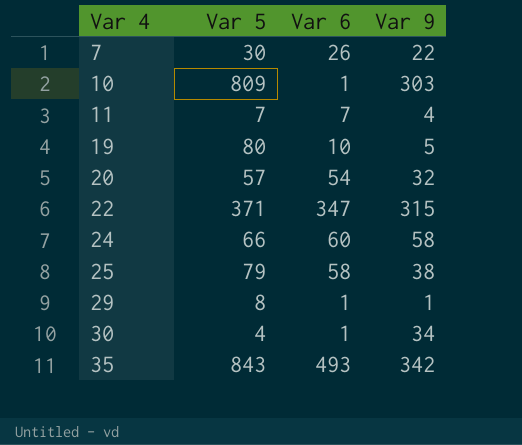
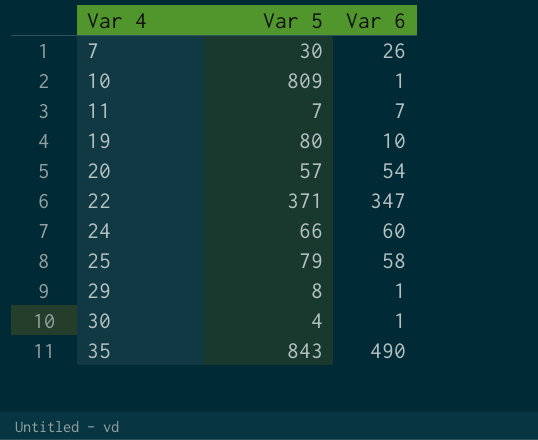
column Var 9 | position: 4 -> none
35 | Var 6: 493 -> 490

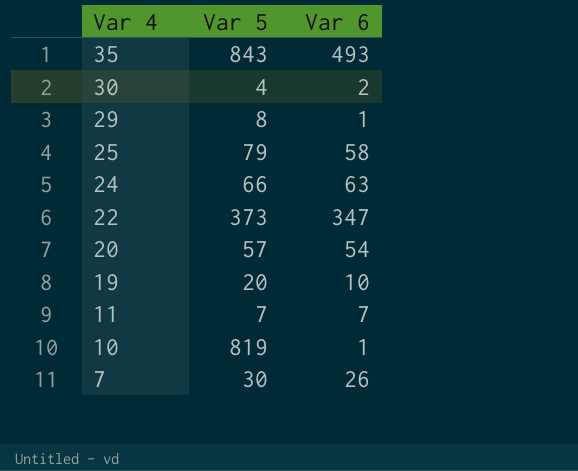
row order: Var 4 ascending -> Var 4 descending
35 | Var 6: 490 -> 493
30 | Var 6: 1 -> 2
24 | Var 6: 60 -> 63
22 | Var 5: 371 -> 373
19 | Var 5: 80 -> 20
10 | Var 5: 809 -> 819

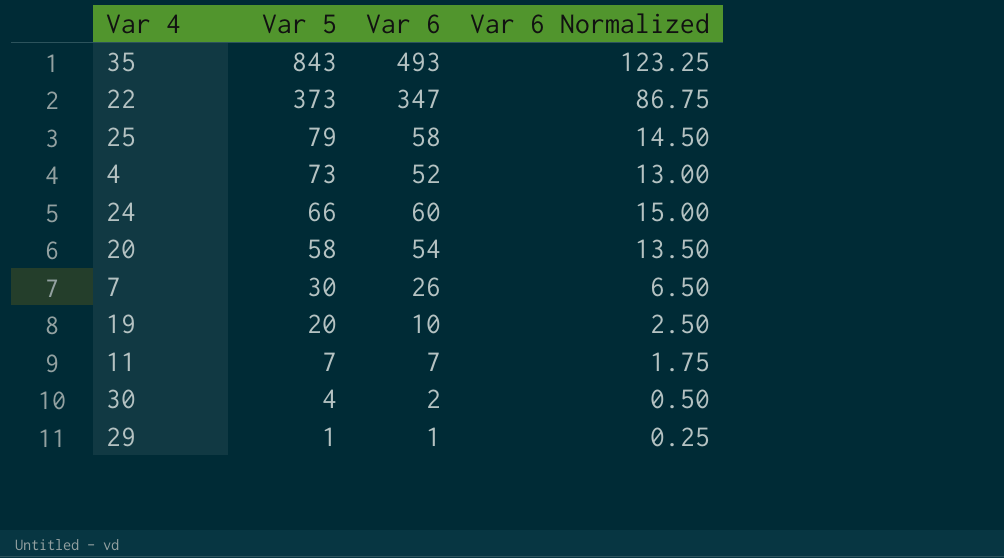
row order: Var 4 descending -> Var 5 descending
column Var 6 Normalized | formula: none -> [Var 6] * 0.25
row 10: 819 | 1 -> none
row 4: none -> 73 | 52 | 13.00
24 | Var 6: 63 -> 60
20 | Var 5: 57 -> 58
29 | Var 5: 8 -> 1

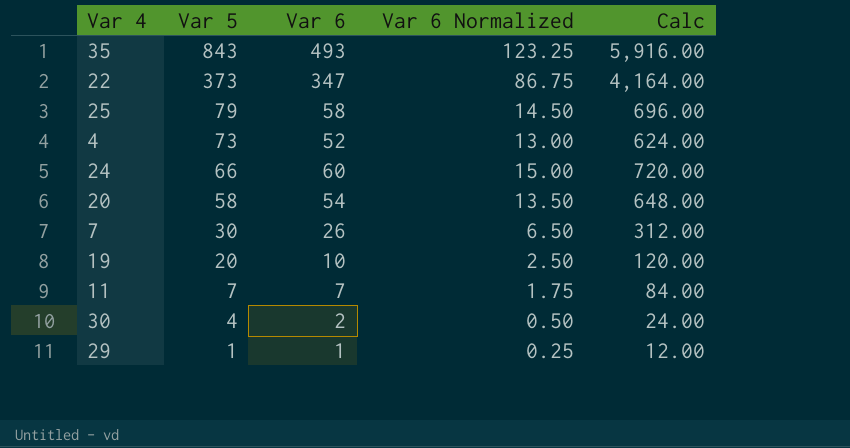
column Calc | formula: none -> [Var 6] * 12

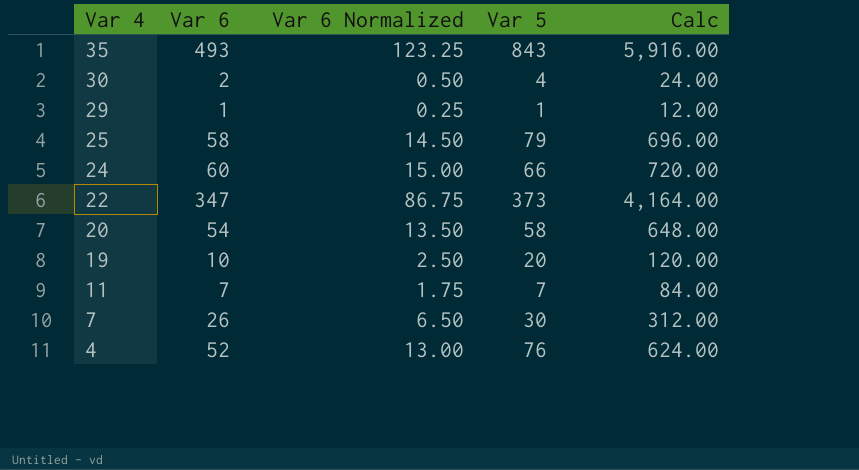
row order: Var 5 descending -> Var 4 descending
column Var 5 | position: 2 -> 4
4 | Var 5: 73 -> 76

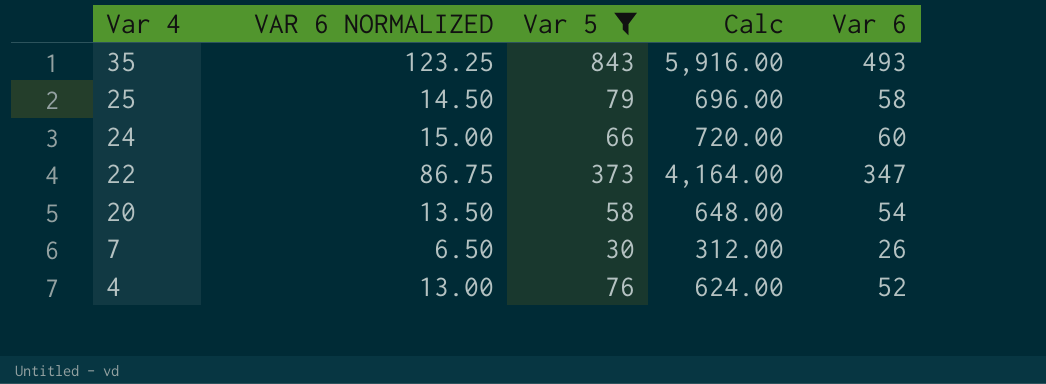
filter: none -> Var 5 >= 30
column name: Var 6 Normalized -> VAR 6 NORMALIZED
column Var 6 | position: 2 -> 5

